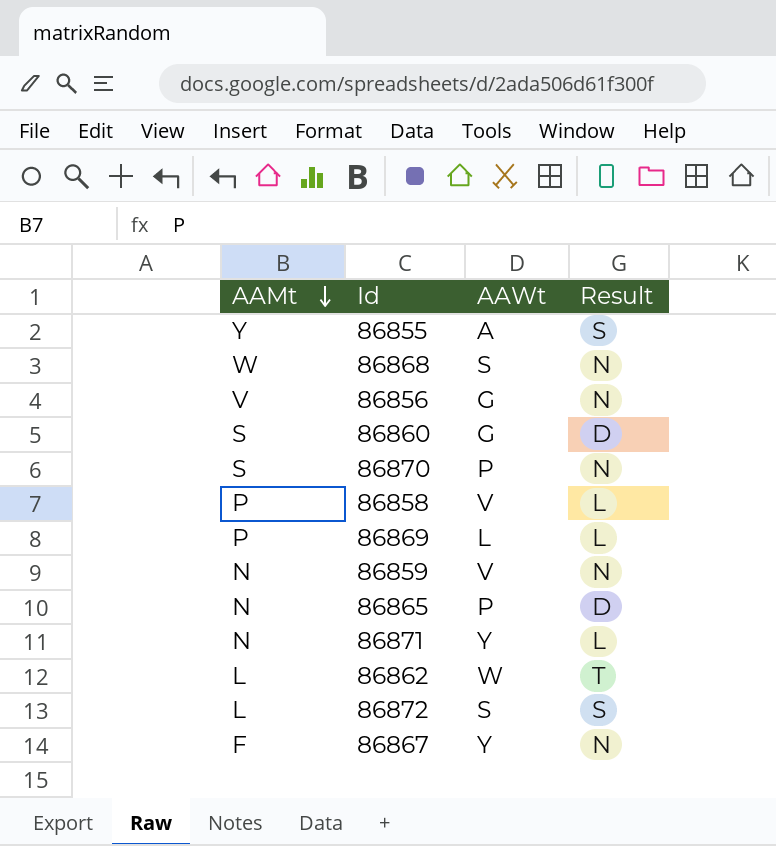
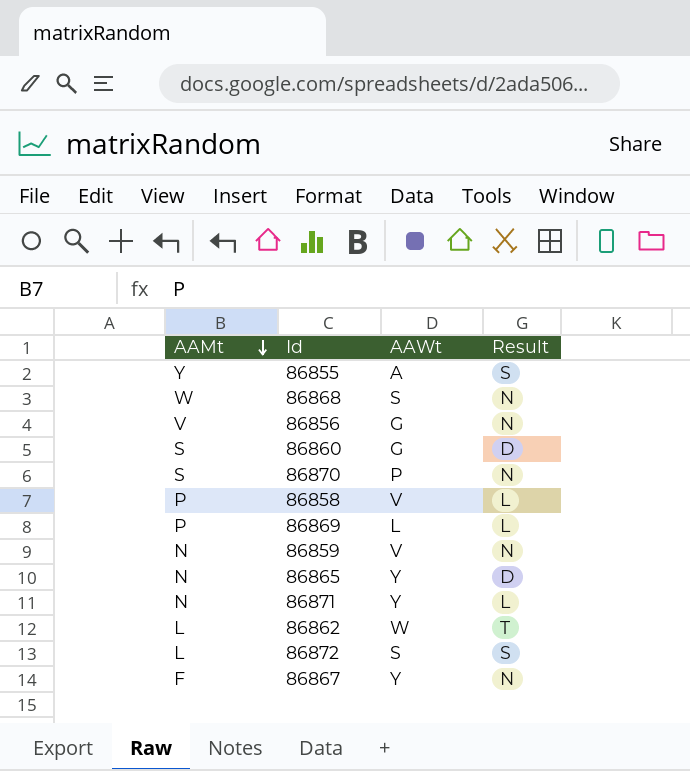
86865 | AAWt: P -> Y

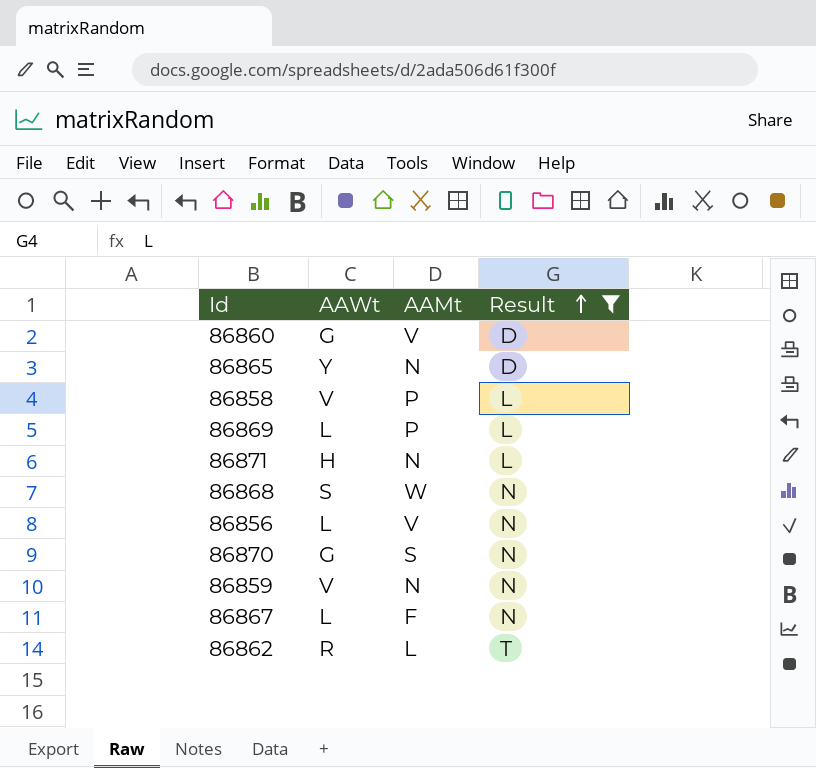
filter: none -> Result != S
row order: AAMt descending -> Result ascending
column AAMt | position: 1 -> 3
86860 | AAMt: S -> V
86871 | AAWt: Y -> H
86856 | AAWt: G -> L
86870 | AAWt: P -> G
86867 | AAWt: Y -> L
86862 | AAWt: W -> R

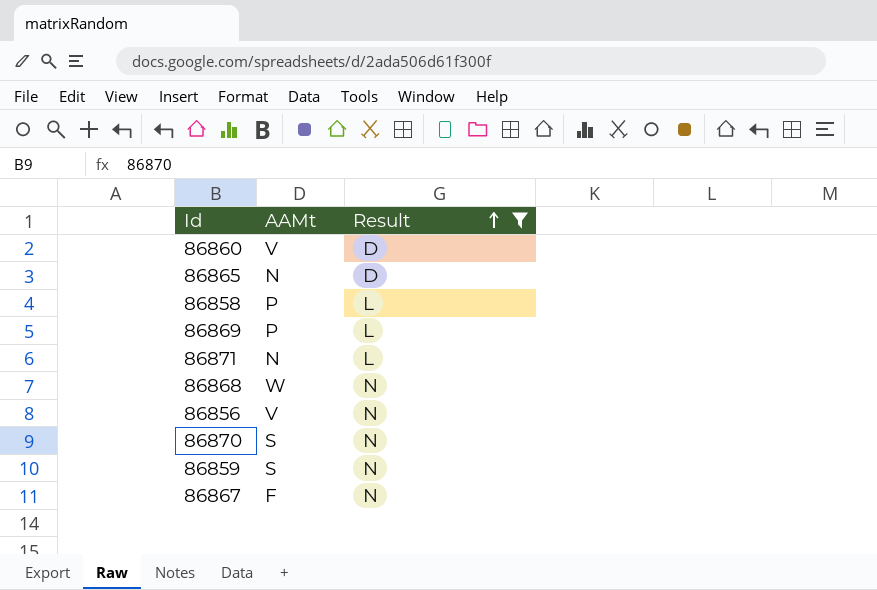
column AAWt | position: 2 -> none
row 86862: R | L | T -> none
86859 | AAMt: N -> S

